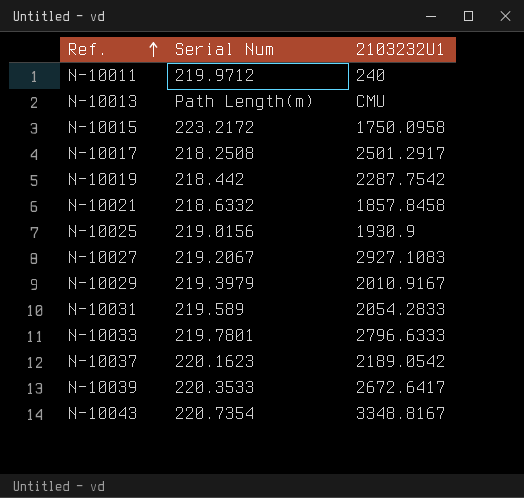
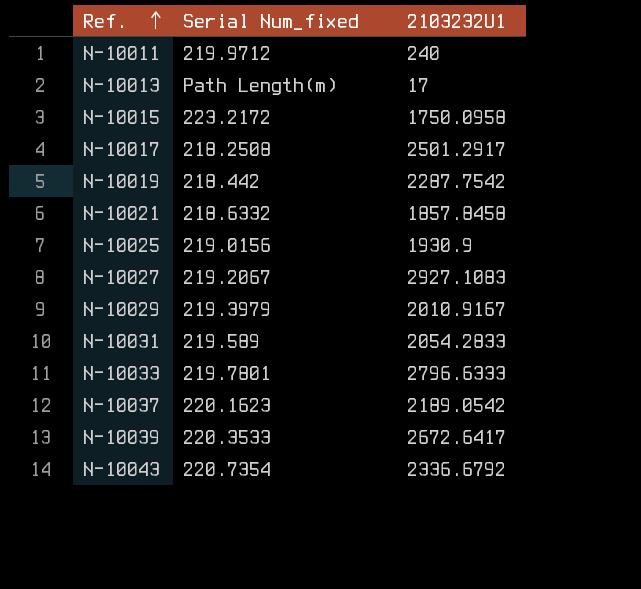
column name: Serial Num -> Serial Num_fixed
N-10013 | 2103232U1: CMU -> 17
N-10043 | 2103232U1: 3348.8167 -> 2336.6792

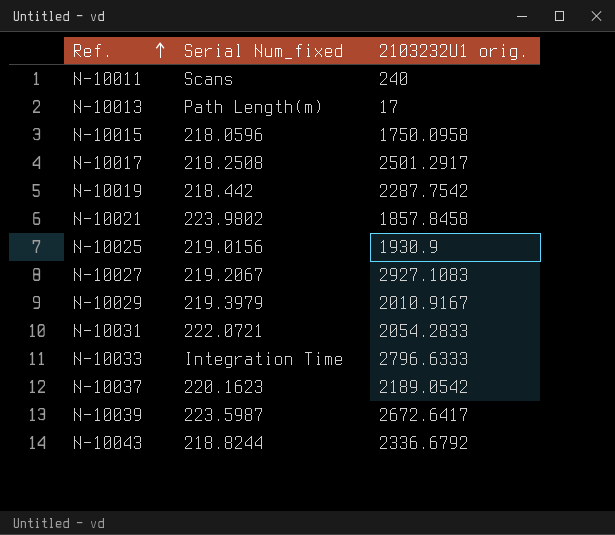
column name: 2103232U1 -> 2103232U1 orig.
N-10011 | Serial Num_fixed: 219.9712 -> Scans
N-10015 | Serial Num_fixed: 223.2172 -> 218.0596
N-10021 | Serial Num_fixed: 218.6332 -> 223.9802
N-10031 | Serial Num_fixed: 219.589 -> 222.0721
N-10033 | Serial Num_fixed: 219.7801 -> Integration Time
N-10039 | Serial Num_fixed: 220.3533 -> 223.5987
N-10043 | Serial Num_fixed: 220.7354 -> 218.8244

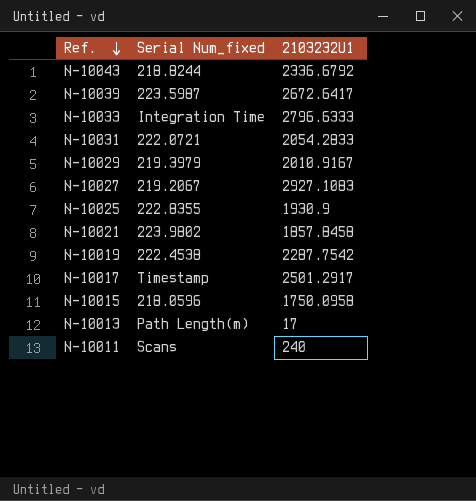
row order: Ref. ascending -> Ref. descending
column name: 2103232U1 orig. -> 2103232U1
row N-10037: 220.1623 | 2189.0542 -> none
N-10025 | Serial Num_fixed: 219.0156 -> 222.8355
N-10019 | Serial Num_fixed: 218.442 -> 222.4538
N-10017 | Serial Num_fixed: 218.2508 -> Timestamp

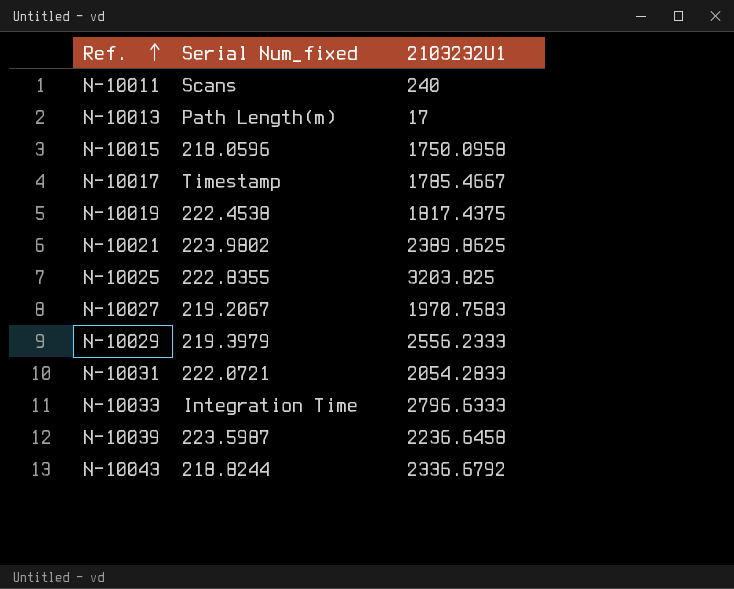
row order: Ref. descending -> Ref. ascending
N-10017 | 2103232U1: 2501.2917 -> 1785.4667
N-10019 | 2103232U1: 2287.7542 -> 1817.4375
N-10021 | 2103232U1: 1857.8458 -> 2389.8625
N-10025 | 2103232U1: 1930.9 -> 3203.825
N-10027 | 2103232U1: 2927.1083 -> 1970.7583
N-10029 | 2103232U1: 2010.9167 -> 2556.2333
N-10039 | 2103232U1: 2672.6417 -> 2236.6458

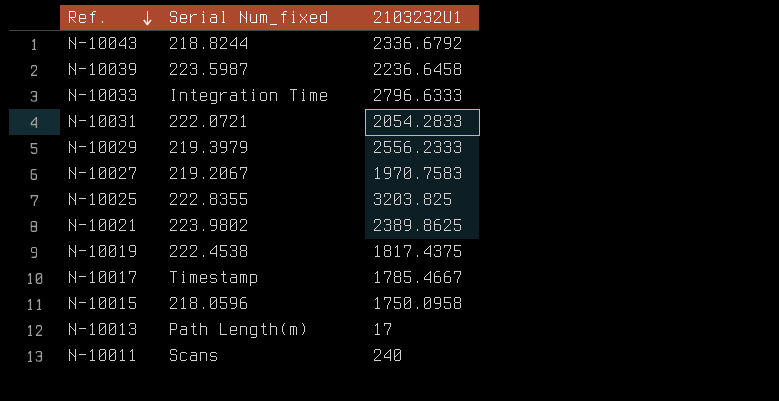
row order: Ref. ascending -> Ref. descending

